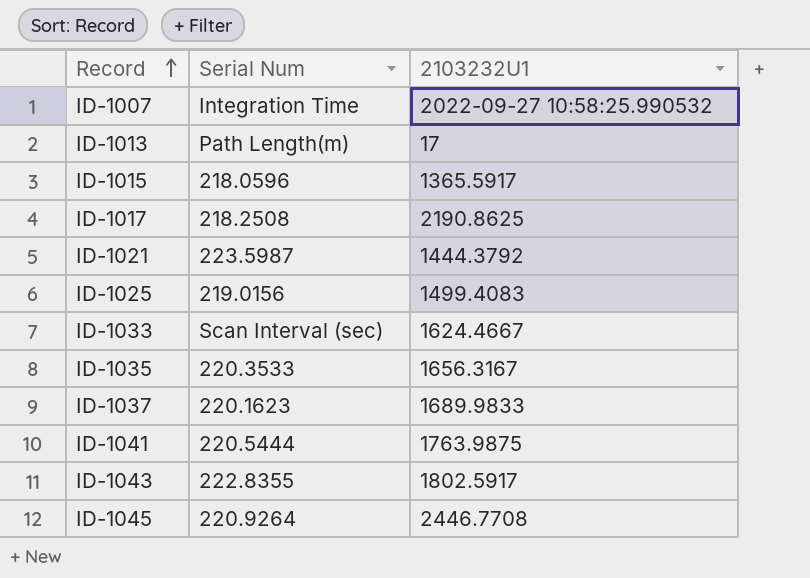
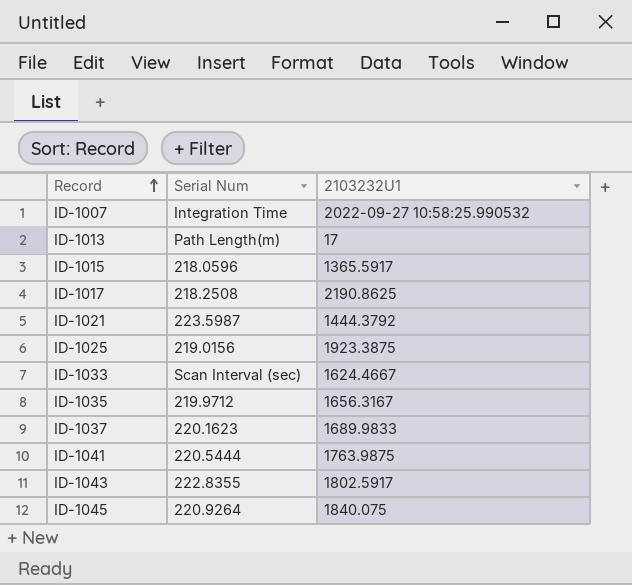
ID-1025 | 2103232U1: 1499.4083 -> 1923.3875
ID-1035 | Serial Num: 220.3533 -> 219.9712
ID-1045 | 2103232U1: 2446.7708 -> 1840.075

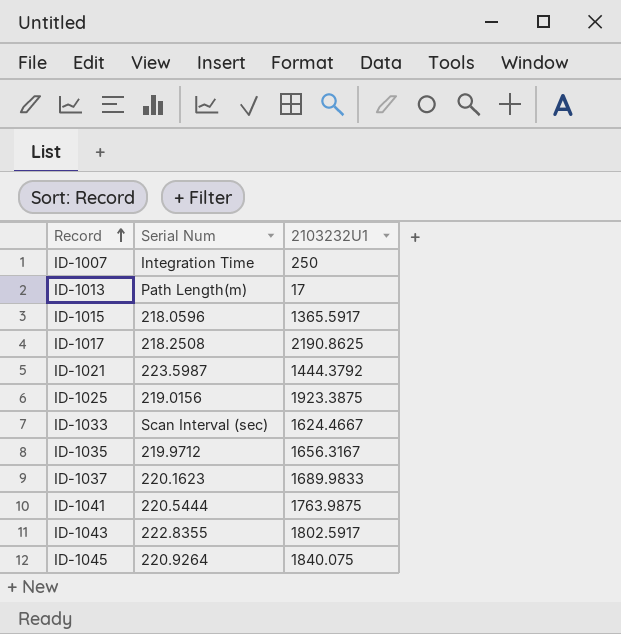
ID-1007 | 2103232U1: 2022-09-27 10:58:25.990532 -> 250

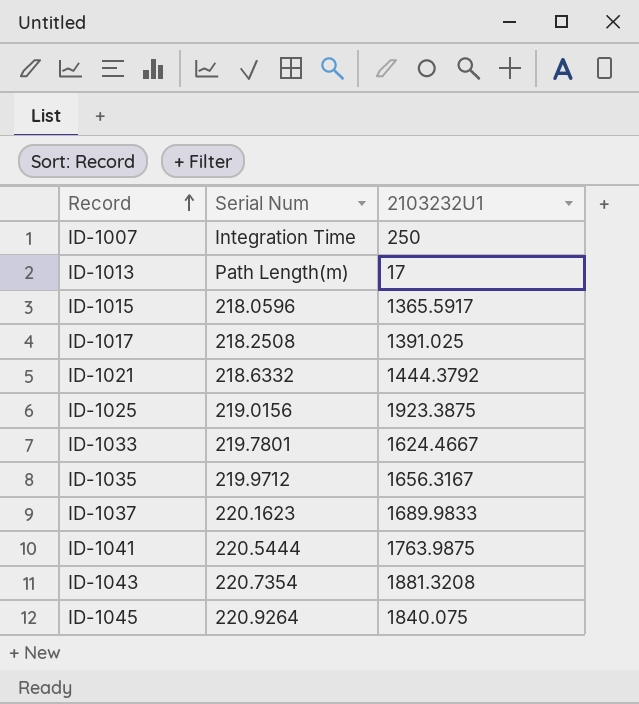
ID-1017 | 2103232U1: 2190.8625 -> 1391.025
ID-1021 | Serial Num: 223.5987 -> 218.6332
ID-1033 | Serial Num: Scan Interval (sec) -> 219.7801
ID-1043 | Serial Num: 222.8355 -> 220.7354
ID-1043 | 2103232U1: 1802.5917 -> 1881.3208

